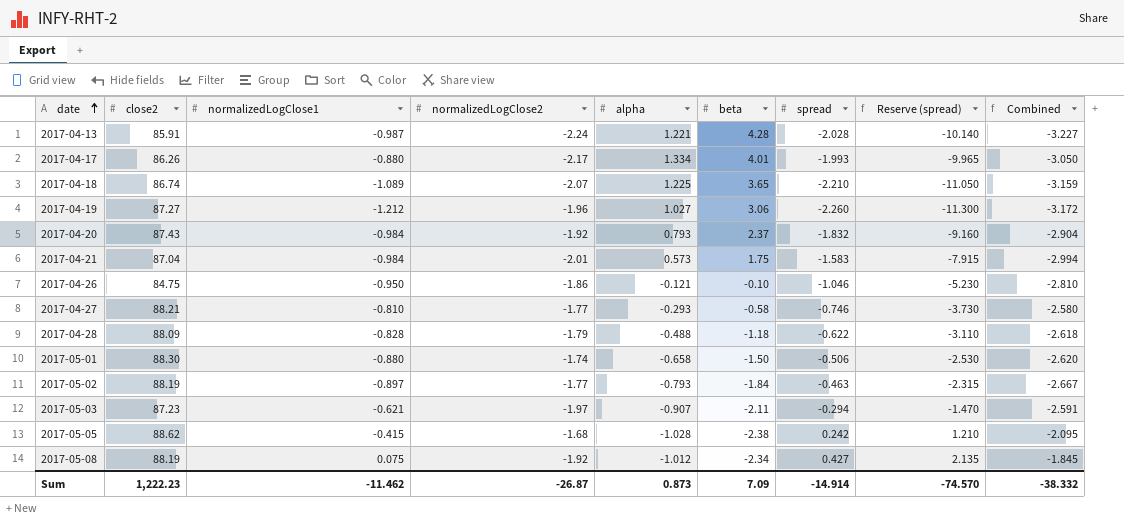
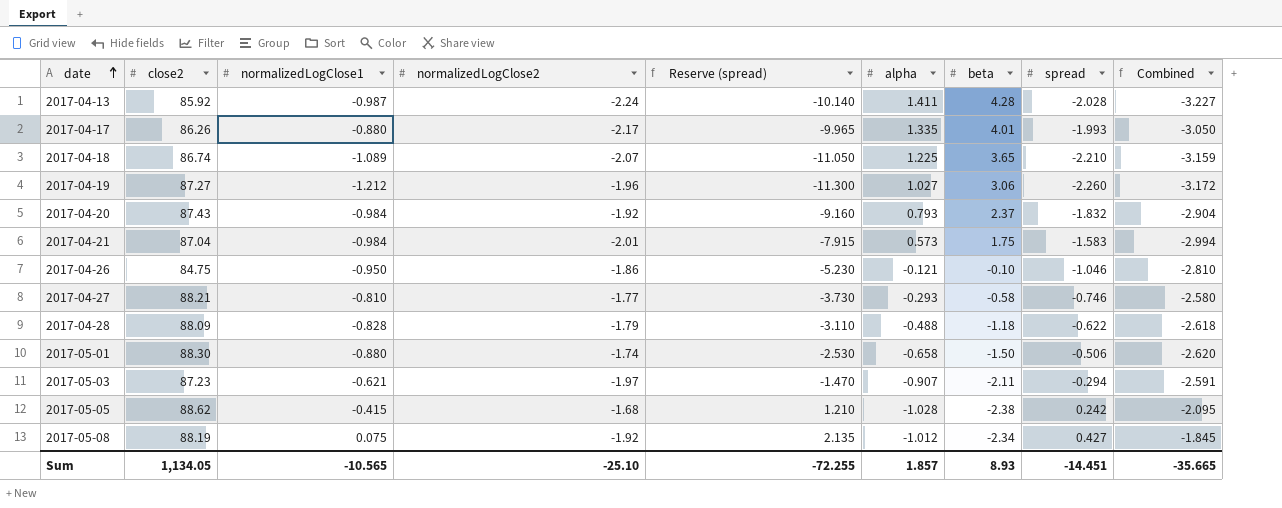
column Reserve (spread) | position: 8 -> 5
row 2017-05-02: 88.19 | -0.897 | -1.77 | -0.793 | -1.84 | -0.463 | -2.315 | -2.667 -> none
2017-04-13 | close2: 85.91 -> 85.92
2017-04-13 | alpha: 1.221 -> 1.411
2017-04-17 | alpha: 1.334 -> 1.335
Sum | close2: 1,222.23 -> 1,134.05
Sum | normalizedLogClose1: -11.462 -> -10.565
Sum | normalizedLogClose2: -26.87 -> -25.10
Sum | Reserve (spread): -74.570 -> -72.255
Sum | alpha: 0.873 -> 1.857
Sum | beta: 7.09 -> 8.93
Sum | spread: -14.914 -> -14.451
Sum | Combined: -38.332 -> -35.665

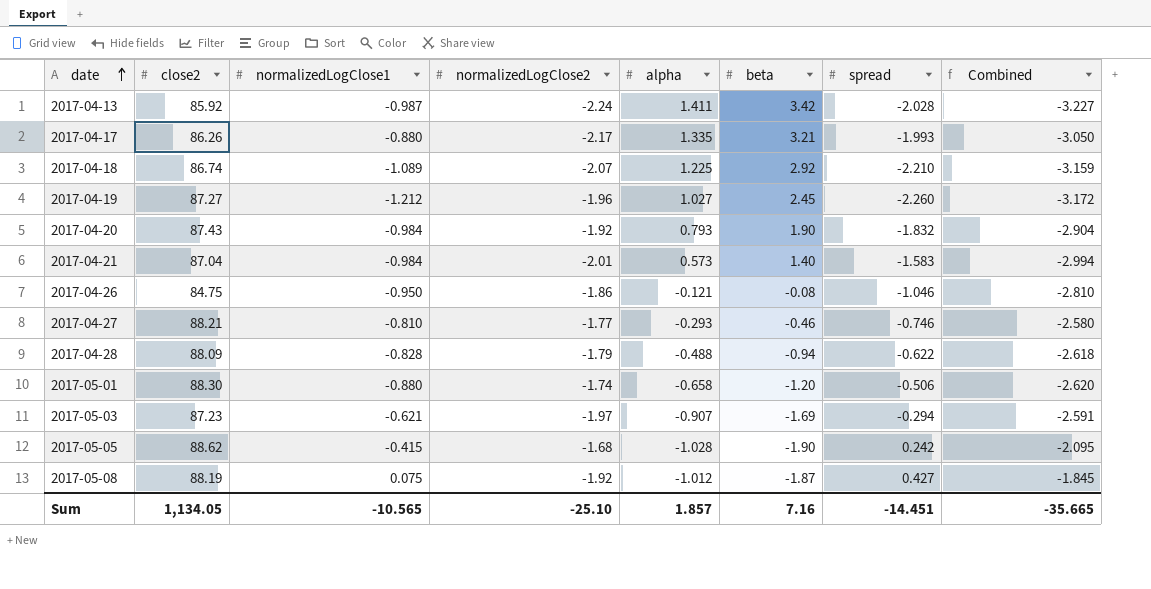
column Reserve (spread) | formula: [spread] * 5 -> none
2017-04-13 | beta: 4.28 -> 3.42
2017-04-17 | beta: 4.01 -> 3.21
2017-04-18 | beta: 3.65 -> 2.92
2017-04-19 | beta: 3.06 -> 2.45
2017-04-20 | beta: 2.37 -> 1.90
2017-04-21 | beta: 1.75 -> 1.40
2017-04-26 | beta: -0.10 -> -0.08
2017-04-27 | beta: -0.58 -> -0.46
2017-04-28 | beta: -1.18 -> -0.94
2017-05-01 | beta: -1.50 -> -1.20
2017-05-03 | beta: -2.11 -> -1.69
2017-05-05 | beta: -2.38 -> -1.90
2017-05-08 | beta: -2.34 -> -1.87
Sum | beta: 8.93 -> 7.16

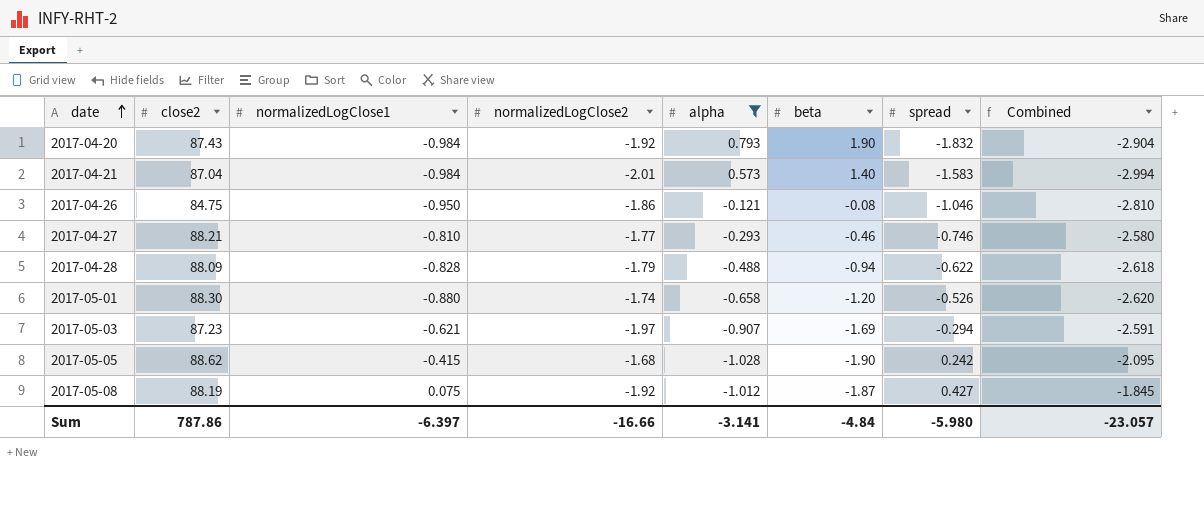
filter: none -> alpha <= 0.793
2017-05-01 | spread: -0.506 -> -0.526
Sum | close2: 1,134.05 -> 787.86
Sum | normalizedLogClose1: -10.565 -> -6.397
Sum | normalizedLogClose2: -25.10 -> -16.66
Sum | alpha: 1.857 -> -3.141
Sum | beta: 7.16 -> -4.84
Sum | spread: -14.451 -> -5.980
Sum | Combined: -35.665 -> -23.057

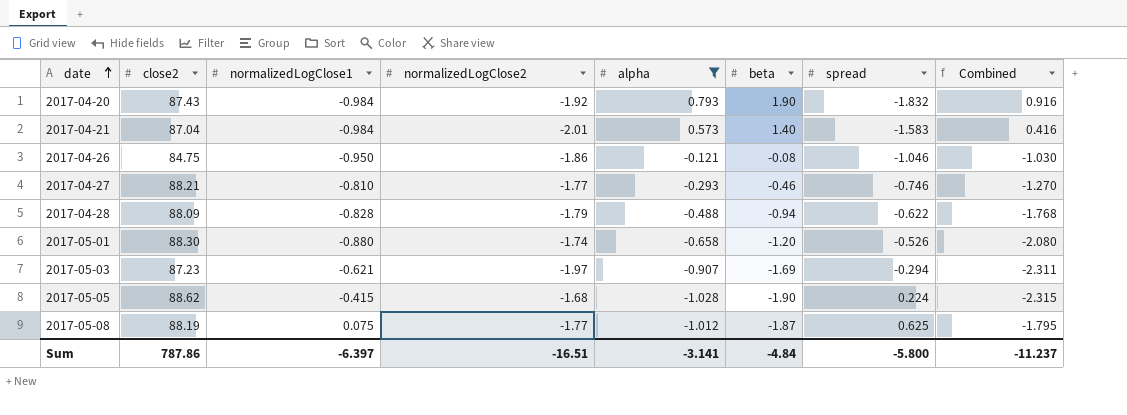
column Combined | formula: [normalizedLogClose1] + [normalizedLogClose2] -> [normalizedLogClose1] + [beta]
2017-05-05 | spread: 0.242 -> 0.224
2017-05-08 | normalizedLogClose2: -1.92 -> -1.77
2017-05-08 | spread: 0.427 -> 0.625
Sum | normalizedLogClose2: -16.66 -> -16.51
Sum | spread: -5.980 -> -5.800
Sum | Combined: -23.057 -> -11.237

